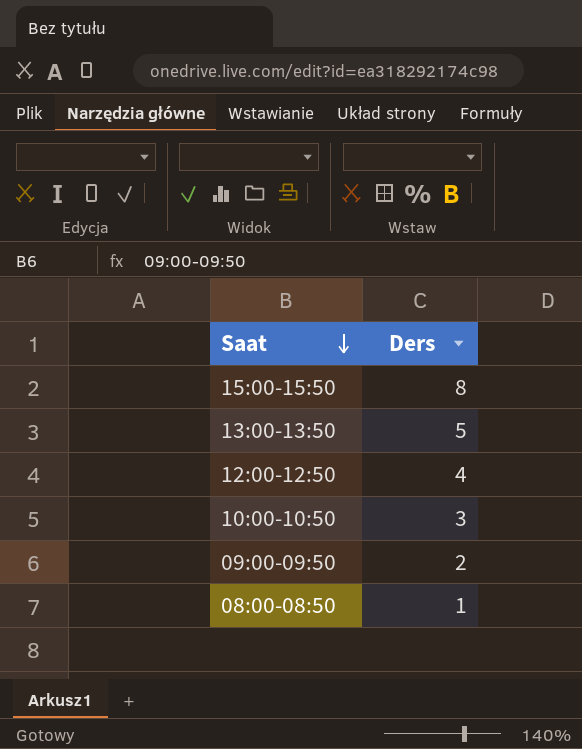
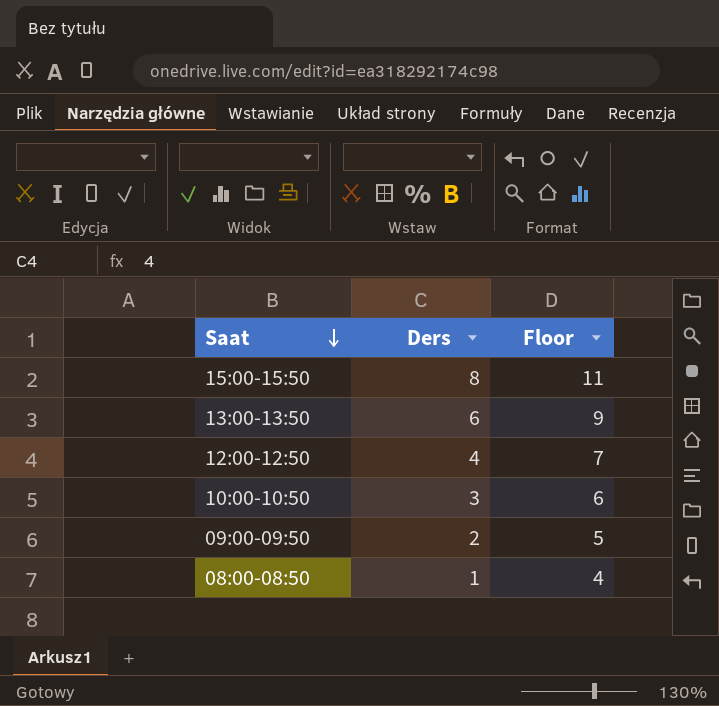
column Floor | formula: none -> [Ders] + 3
13:00-13:50 | Ders: 5 -> 6

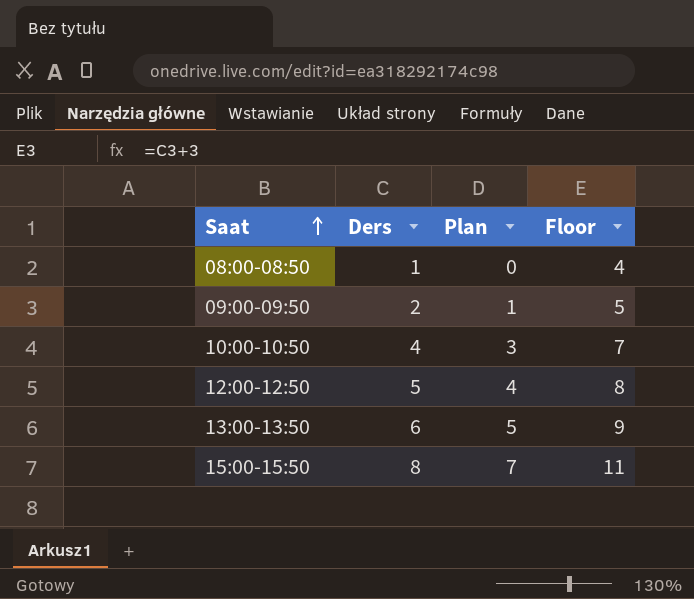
row order: Saat descending -> Saat ascending
column Plan | formula: none -> [Ders] - 1
10:00-10:50 | Ders: 3 -> 4
10:00-10:50 | Floor: 6 -> 7
12:00-12:50 | Ders: 4 -> 5
12:00-12:50 | Floor: 7 -> 8

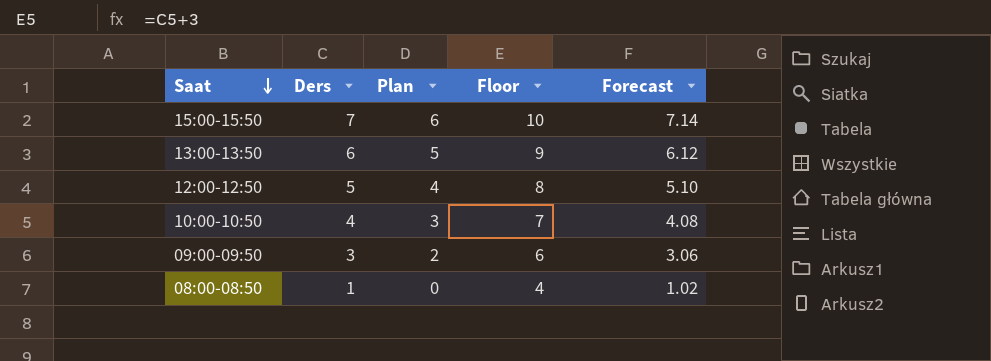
row order: Saat ascending -> Saat descending
column Forecast | formula: none -> [Ders] * 1.02
15:00-15:50 | Ders: 8 -> 7
15:00-15:50 | Plan: 7 -> 6
15:00-15:50 | Floor: 11 -> 10
09:00-09:50 | Ders: 2 -> 3
09:00-09:50 | Plan: 1 -> 2
09:00-09:50 | Floor: 5 -> 6

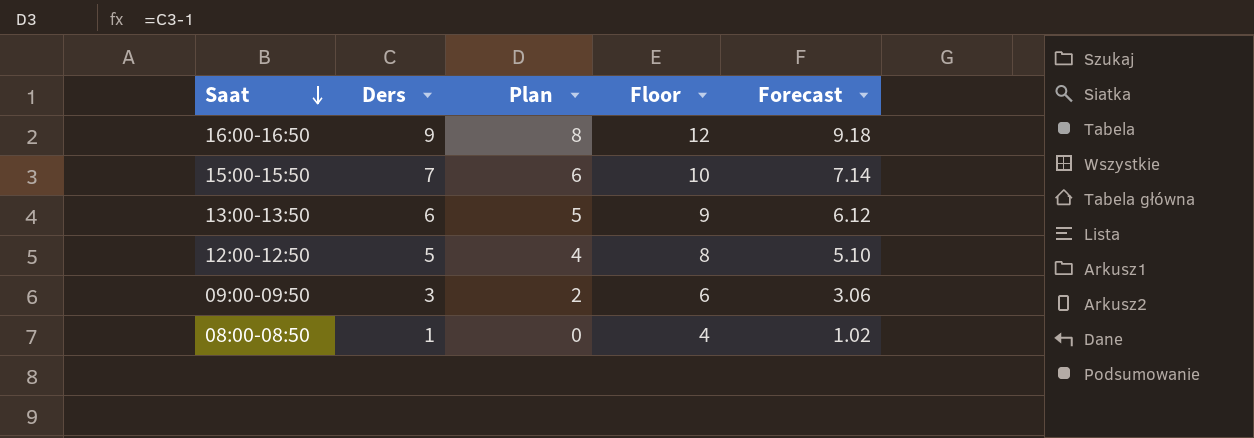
row 10:00-10:50: 4 | 3 | 7 | 4.08 -> none
row 16:00-16:50: none -> 9 | 8 | 12 | 9.18

